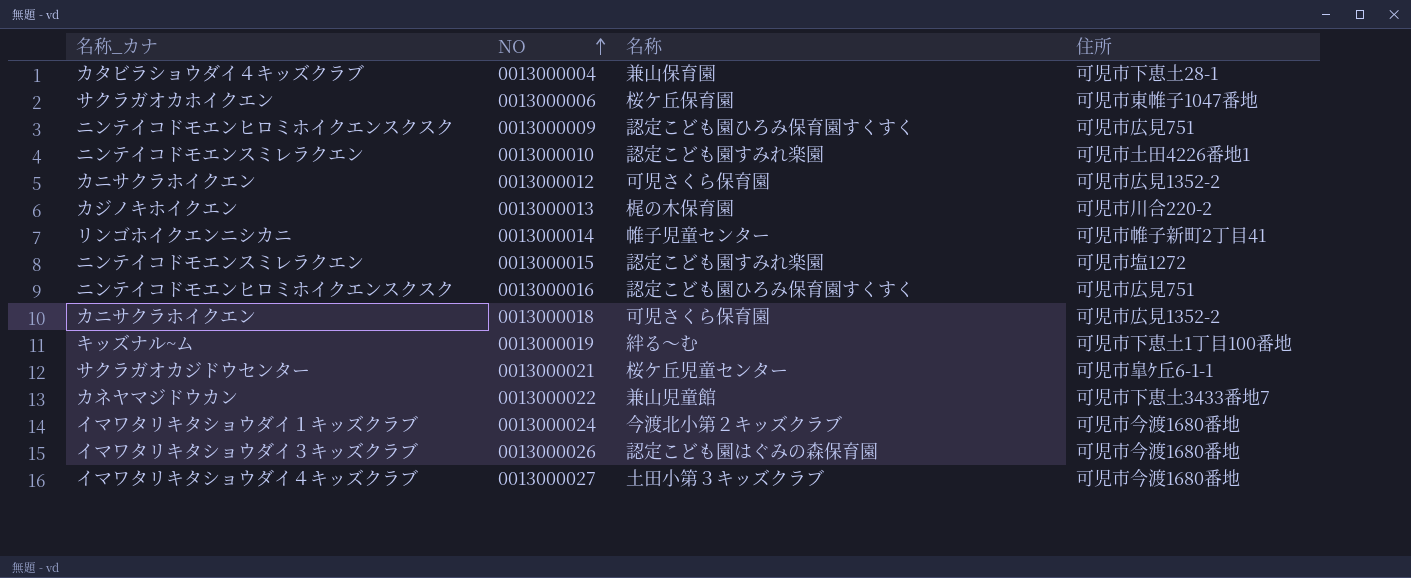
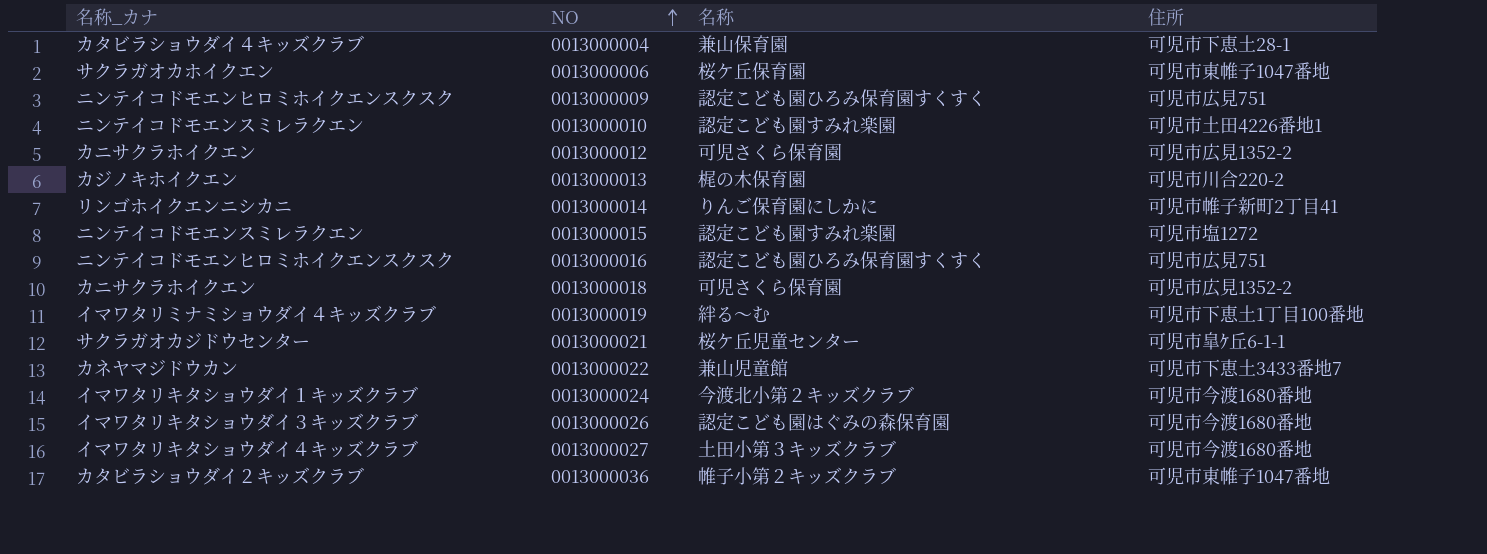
0013000014 | 名称: 帷子児童センター -> りんご保育園にしかに
0013000019 | 名称_カナ: キッズナル~ム -> イマワタリミナミショウダイ４キッズクラブ
row 0013000036: none -> カタビラショウダイ２キッズクラブ | 帷子小第２キッズクラブ | 可児市東帷子1047番地

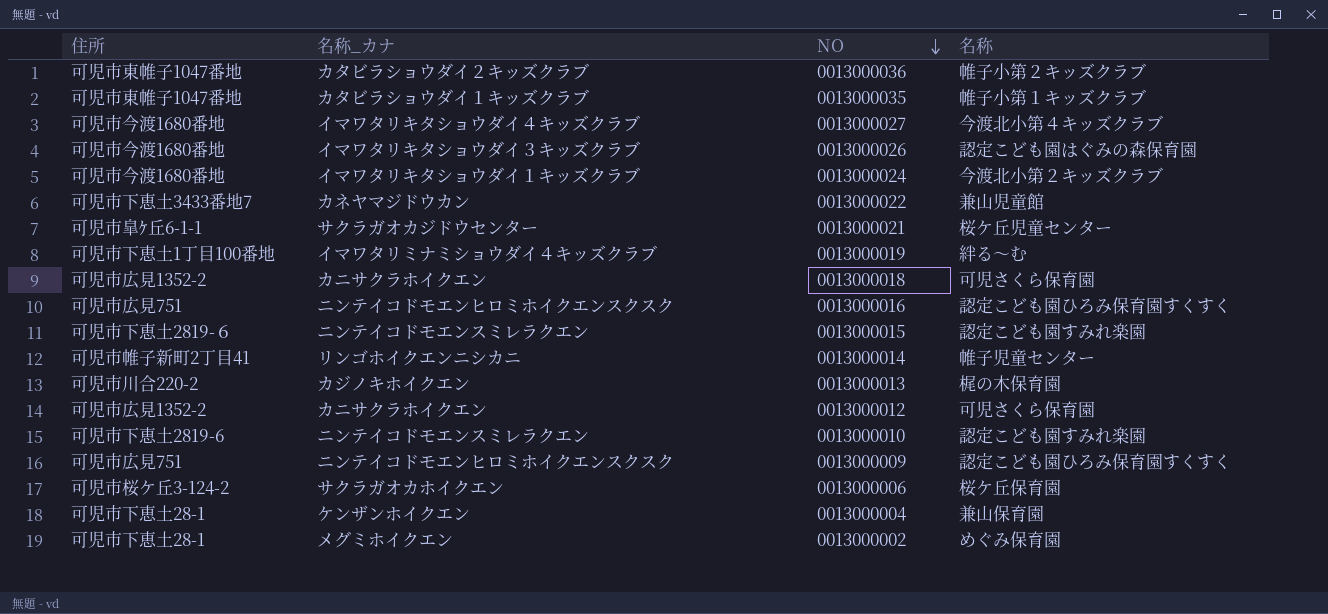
row order: NO ascending -> NO descending
column 住所 | position: 4 -> 1
row 0013000035: none -> 可児市東帷子1047番地 | カタビラショウダイ１キッズクラブ | 帷子小第１キッズクラブ
0013000027 | 名称: 土田小第３キッズクラブ -> 今渡北小第４キッズクラブ
0013000015 | 住所: 可児市塩1272 -> 可児市下恵土2819-６
0013000014 | 名称: りんご保育園にしかに -> 帷子児童センター
0013000010 | 住所: 可児市土田4226番地1 -> 可児市下恵土2819-6
0013000006 | 住所: 可児市東帷子1047番地 -> 可児市桜ケ丘3-124-2
0013000004 | 名称_カナ: カタビラショウダイ４キッズクラブ -> ケンザンホイクエン
row 0013000002: none -> 可児市下恵土28-1 | メグミホイクエン | めぐみ保育園

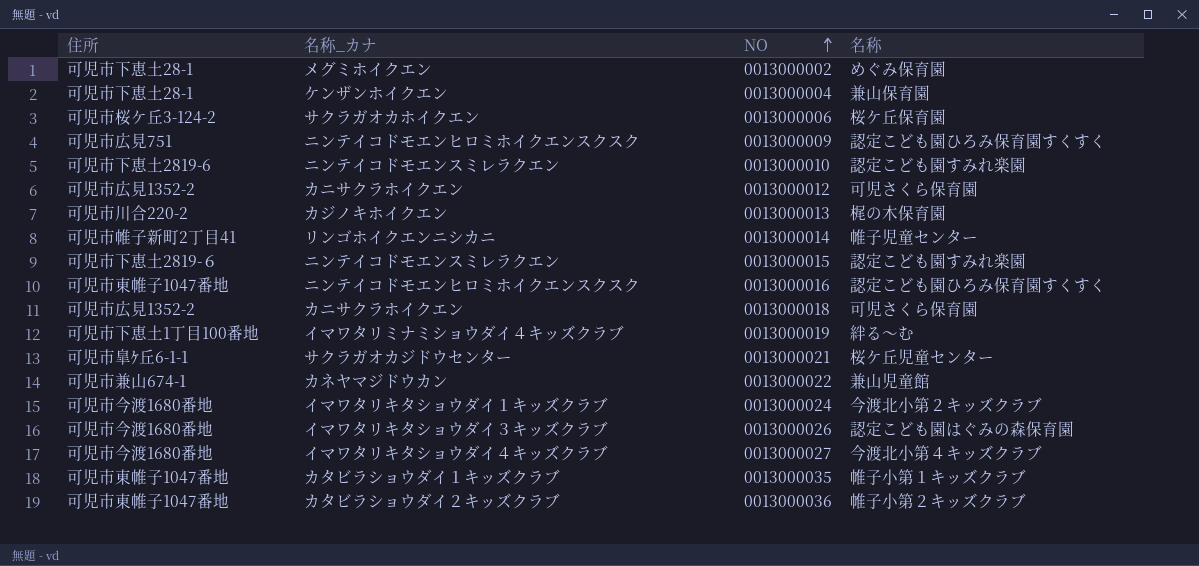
row order: NO descending -> NO ascending
0013000016 | 住所: 可児市広見751 -> 可児市東帷子1047番地
0013000022 | 住所: 可児市下恵土3433番地7 -> 可児市兼山674-1

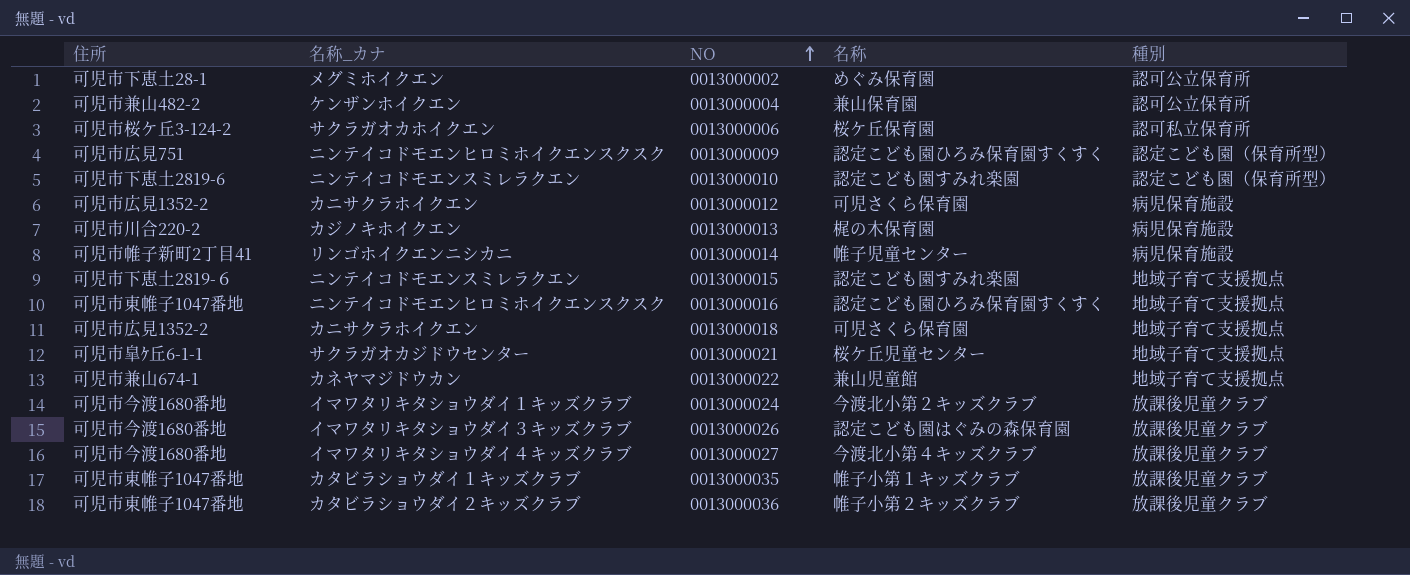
column 種別 | position: none -> 5
row 0013000019: 可児市下恵土1丁目100番地 | イマワタリミナミショウダイ４キッズクラブ | 絆る～む -> none
0013000004 | 住所: 可児市下恵土28-1 -> 可児市兼山482-2

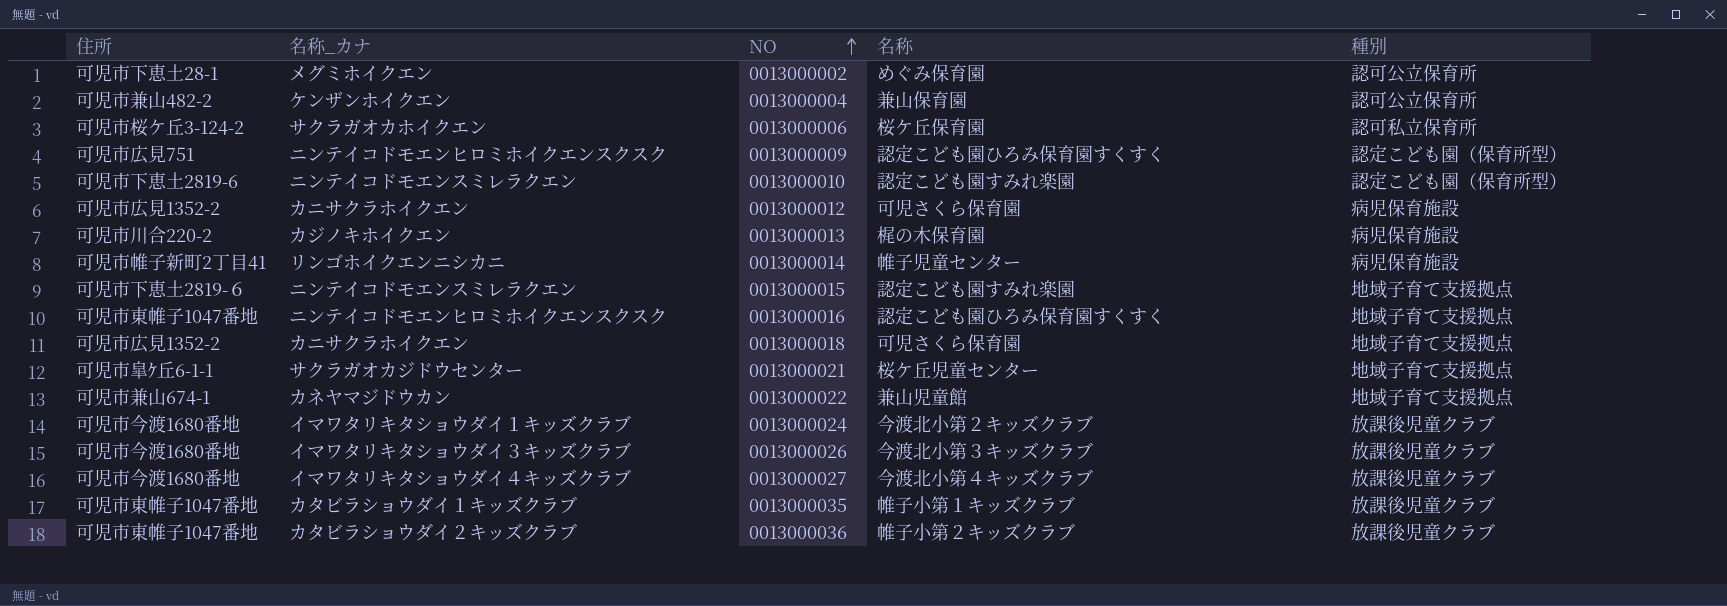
0013000026 | 名称: 認定こども園はぐみの森保育園 -> 今渡北小第３キッズクラブ

